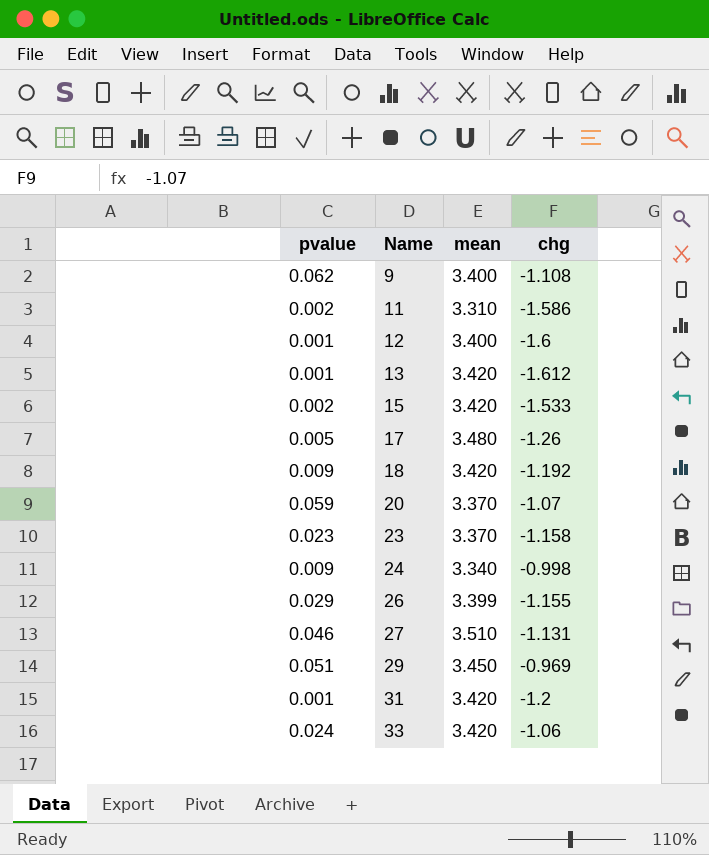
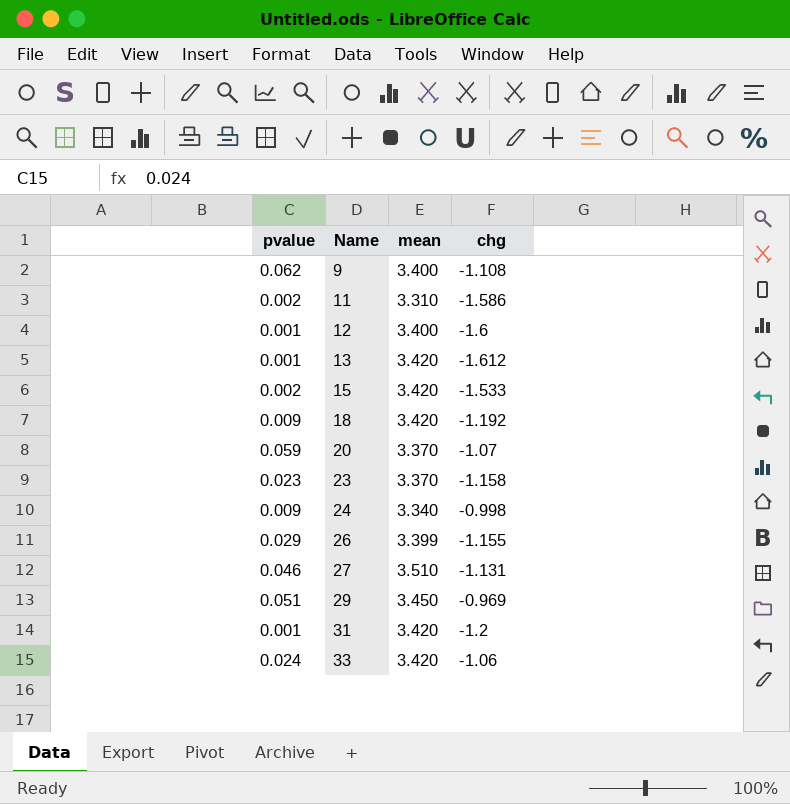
row 17: 0.005 | 3.480 | -1.26 -> none

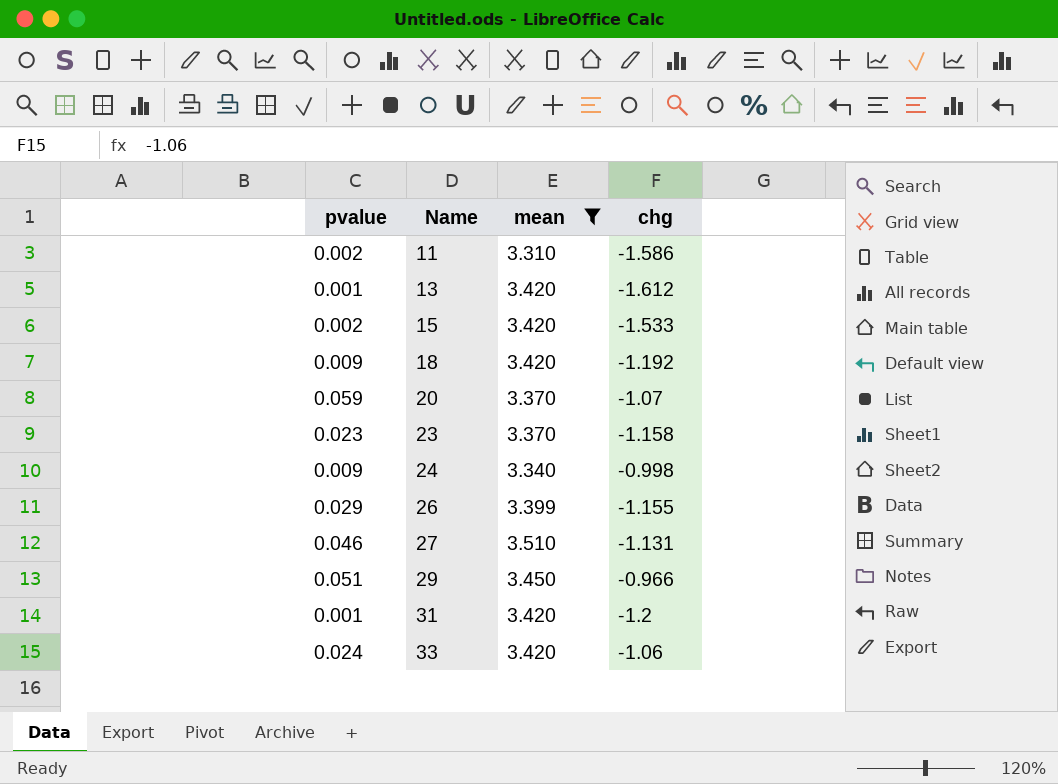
filter: none -> mean != 3.400
29 | chg: -0.969 -> -0.966

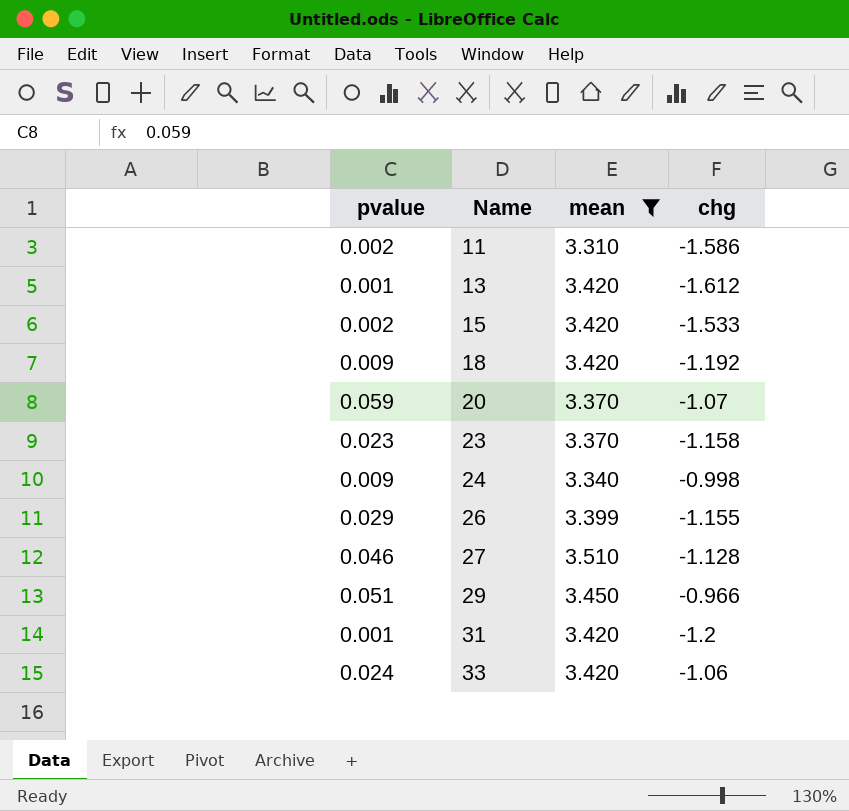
27 | chg: -1.131 -> -1.128

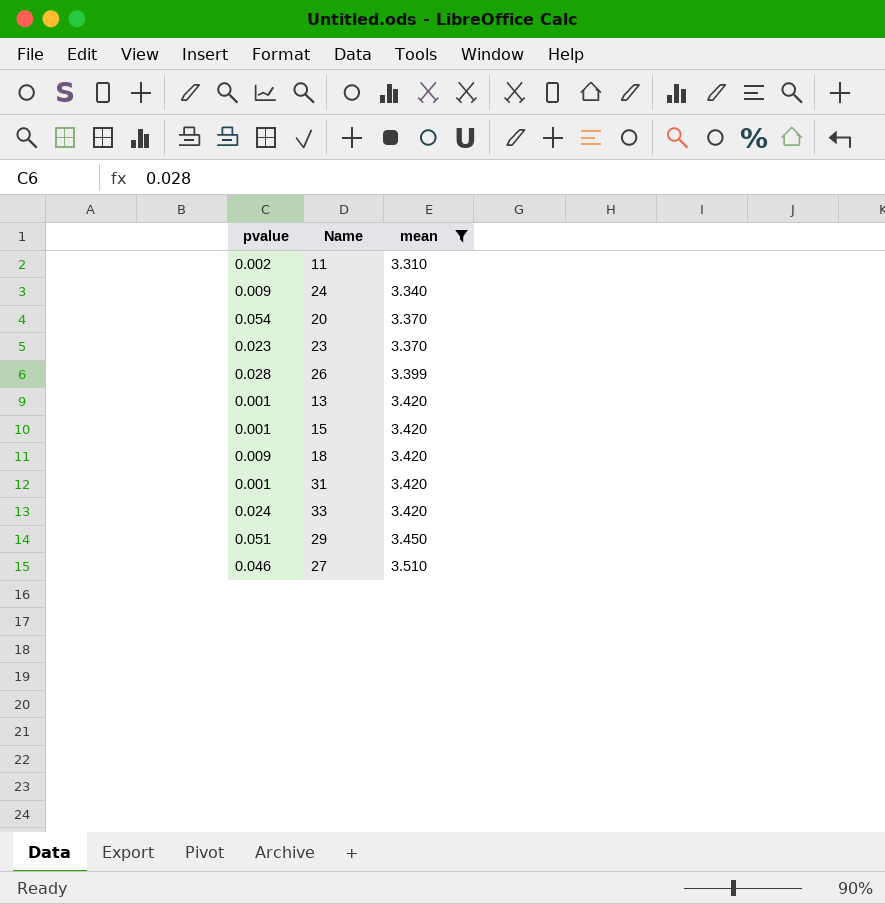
row order: Name ascending -> mean ascending
column chg | position: 4 -> none
20 | pvalue: 0.059 -> 0.054
26 | pvalue: 0.029 -> 0.028
15 | pvalue: 0.002 -> 0.001

